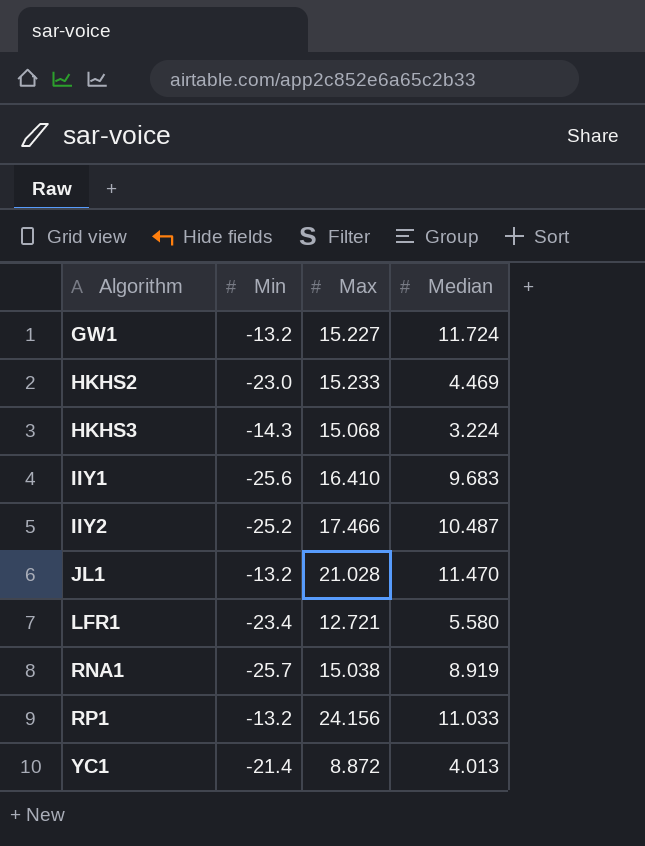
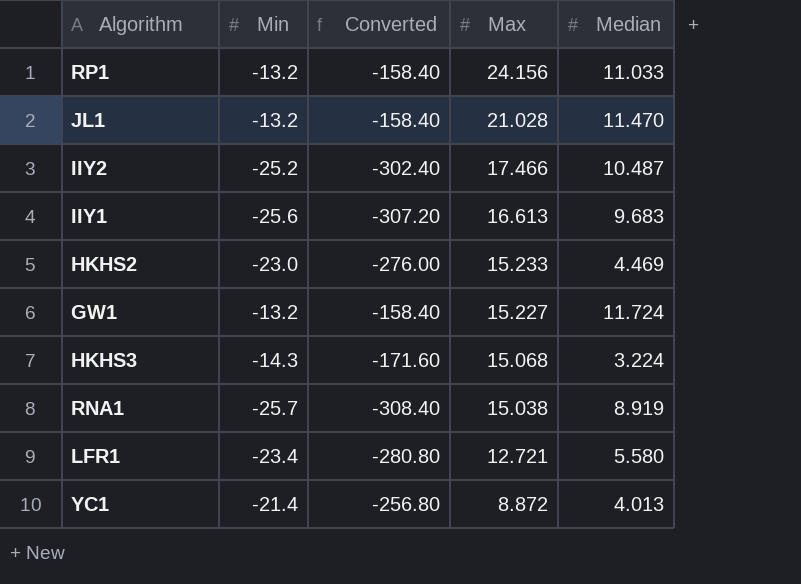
row order: Algorithm ascending -> Max descending
column Converted | formula: none -> [Min] * 12
IIY1 | Max: 16.410 -> 16.613

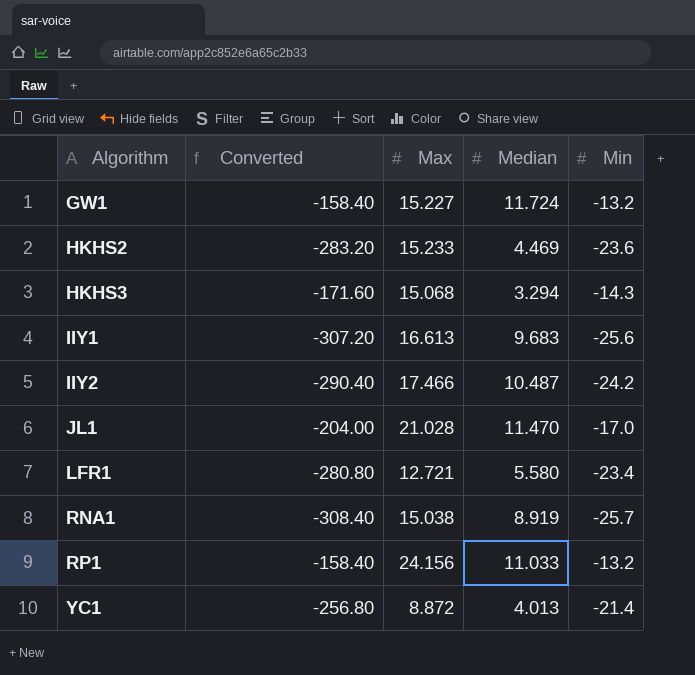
row order: Max descending -> Algorithm ascending
column Min | position: 2 -> 5
HKHS2 | Converted: -276.00 -> -283.20
HKHS2 | Min: -23.0 -> -23.6
HKHS3 | Median: 3.224 -> 3.294
IIY2 | Converted: -302.40 -> -290.40
IIY2 | Min: -25.2 -> -24.2
JL1 | Converted: -158.40 -> -204.00
JL1 | Min: -13.2 -> -17.0

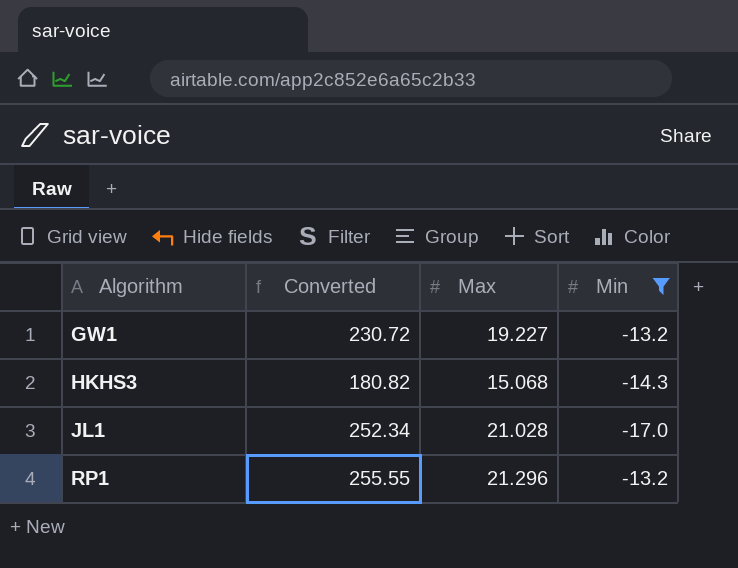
filter: none -> Min >= -17.0
column Median | position: 4 -> none
column Converted | formula: [Min] * 12 -> [Max] * 12
GW1 | Max: 15.227 -> 19.227
RP1 | Max: 24.156 -> 21.296

